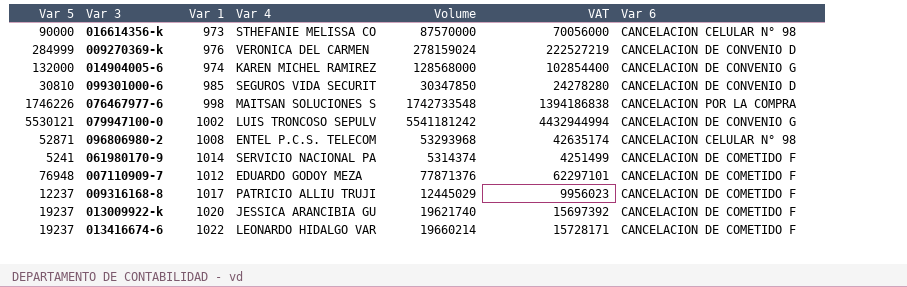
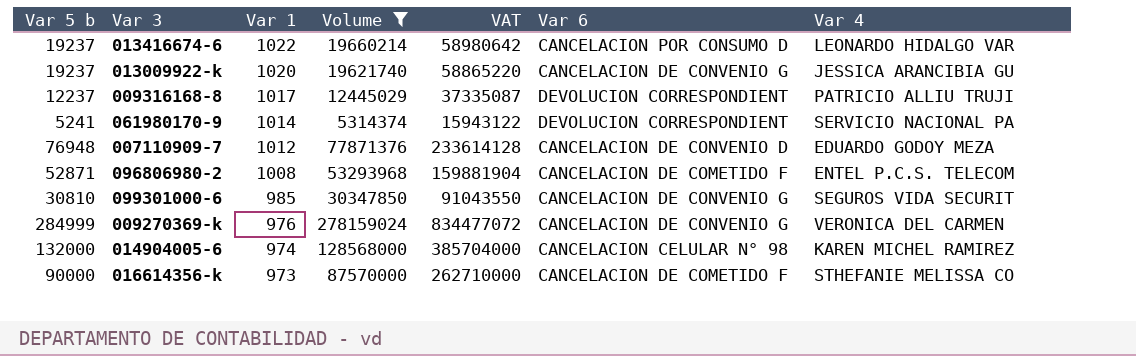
filter: none -> Volume <= 278159024
row order: none -> Var 1 descending
column name: Var 5 -> Var 5 b
column VAT | formula: [Volume] * 0.8 -> [Volume] * 3
column Var 4 | position: 4 -> 7
013416674-6 | Var 6: CANCELACION DE COMETIDO F -> CANCELACION POR CONSUMO D
013009922-k | Var 6: CANCELACION DE COMETIDO F -> CANCELACION DE CONVENIO G
009316168-8 | Var 6: CANCELACION DE COMETIDO F -> DEVOLUCION CORRESPONDIENT
061980170-9 | Var 6: CANCELACION DE COMETIDO F -> DEVOLUCION CORRESPONDIENT
007110909-7 | Var 6: CANCELACION DE COMETIDO F -> CANCELACION DE CONVENIO D
096806980-2 | Var 6: CANCELACION CELULAR N° 98 -> CANCELACION DE COMETIDO F
099301000-6 | Var 6: CANCELACION DE CONVENIO D -> CANCELACION DE CONVENIO G
009270369-k | Var 6: CANCELACION DE CONVENIO D -> CANCELACION DE CONVENIO G
014904005-6 | Var 6: CANCELACION DE CONVENIO G -> CANCELACION CELULAR N° 98
016614356-k | Var 6: CANCELACION CELULAR N° 98 -> CANCELACION DE COMETIDO F

